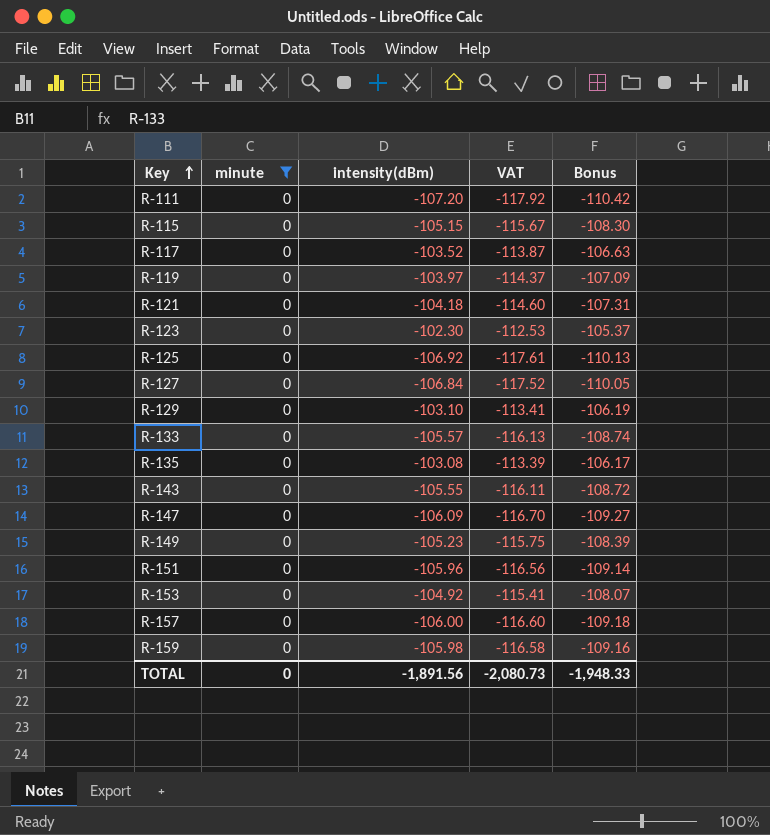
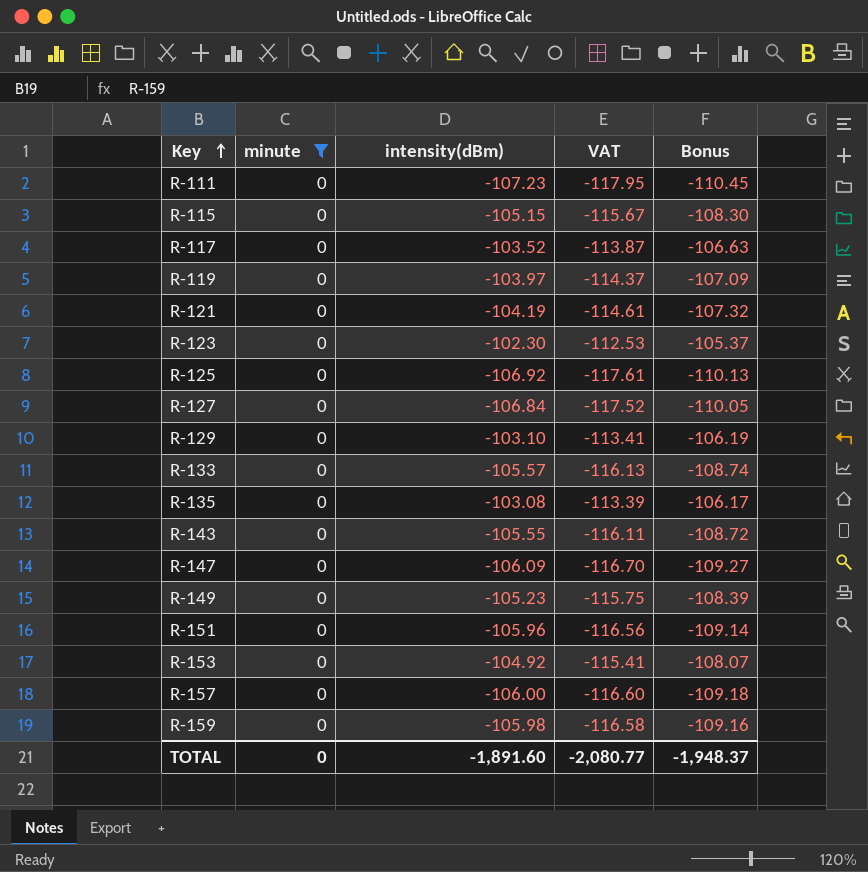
R-111 | intensity(dBm): -107.20 -> -107.23
R-111 | VAT: -117.92 -> -117.95
R-111 | Bonus: -110.42 -> -110.45
R-121 | intensity(dBm): -104.18 -> -104.19
R-121 | VAT: -114.60 -> -114.61
R-121 | Bonus: -107.31 -> -107.32
TOTAL | intensity(dBm): -1,891.56 -> -1,891.60
TOTAL | VAT: -2,080.73 -> -2,080.77
TOTAL | Bonus: -1,948.33 -> -1,948.37

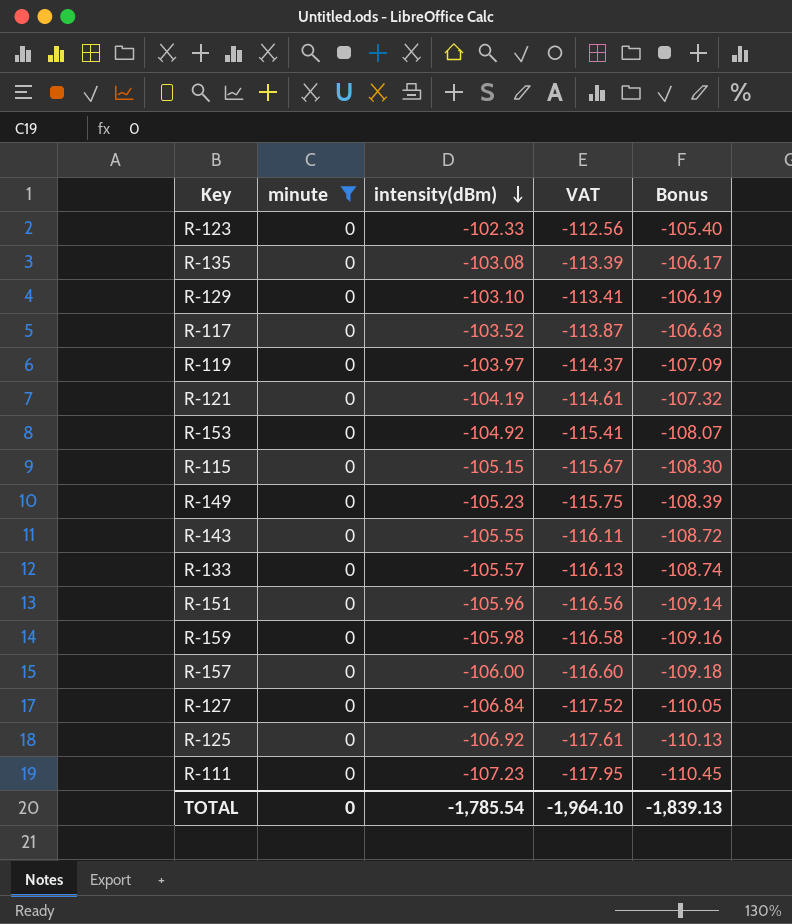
row order: Key ascending -> intensity(dBm) descending
row R-147: 0 | -106.09 | -116.70 | -109.27 -> none
R-123 | intensity(dBm): -102.30 -> -102.33
R-123 | VAT: -112.53 -> -112.56
R-123 | Bonus: -105.37 -> -105.40
TOTAL | intensity(dBm): -1,891.60 -> -1,785.54
TOTAL | VAT: -2,080.77 -> -1,964.10
TOTAL | Bonus: -1,948.37 -> -1,839.13

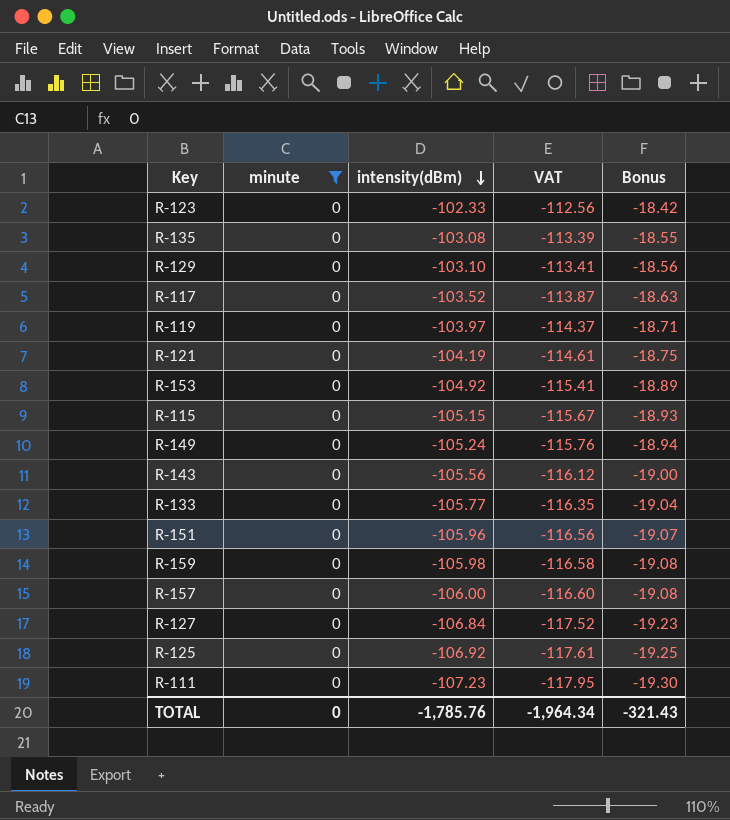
column Bonus | formula: [intensity(dBm)] * 1.03 -> [intensity(dBm)] * 0.18
R-149 | intensity(dBm): -105.23 -> -105.24
R-149 | VAT: -115.75 -> -115.76
R-143 | intensity(dBm): -105.55 -> -105.56
R-143 | VAT: -116.11 -> -116.12
R-133 | intensity(dBm): -105.57 -> -105.77
R-133 | VAT: -116.13 -> -116.35
TOTAL | intensity(dBm): -1,785.54 -> -1,785.76
TOTAL | VAT: -1,964.10 -> -1,964.34
TOTAL | Bonus: -1,839.13 -> -321.43

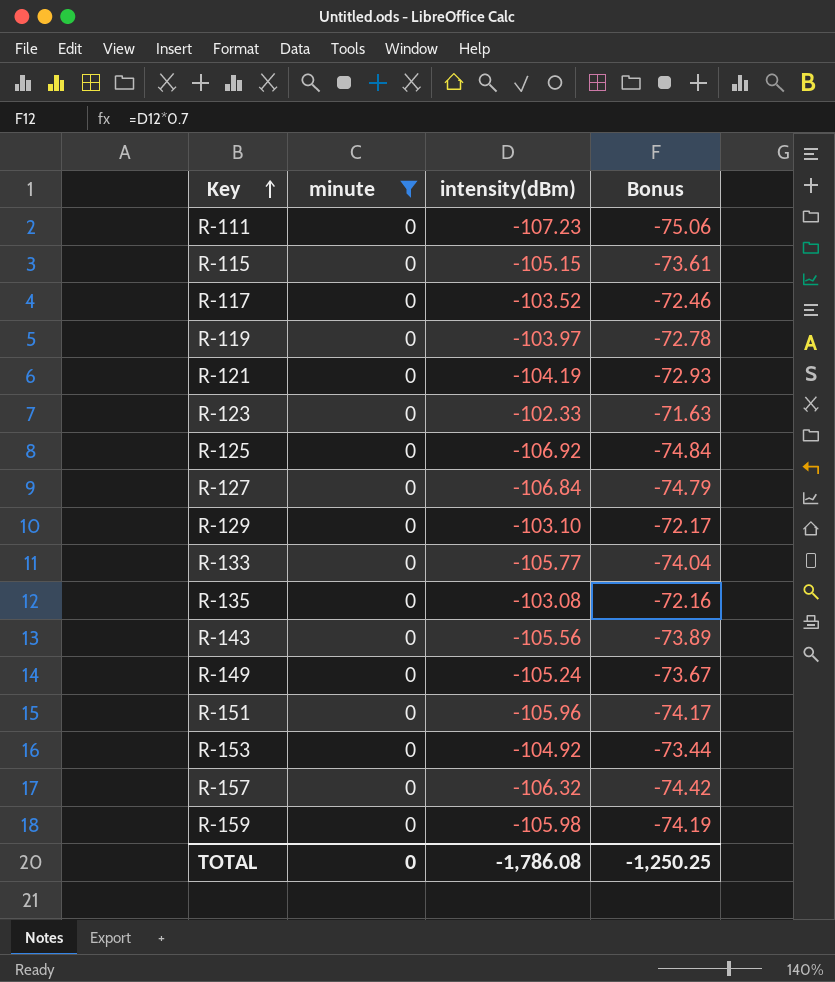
row order: intensity(dBm) descending -> Key ascending
column VAT | formula: [intensity(dBm)] * 1.1 -> none
column Bonus | formula: [intensity(dBm)] * 0.18 -> [intensity(dBm)] * 0.7
R-157 | intensity(dBm): -106.00 -> -106.32
TOTAL | intensity(dBm): -1,785.76 -> -1,786.08
TOTAL | Bonus: -321.43 -> -1,250.25

